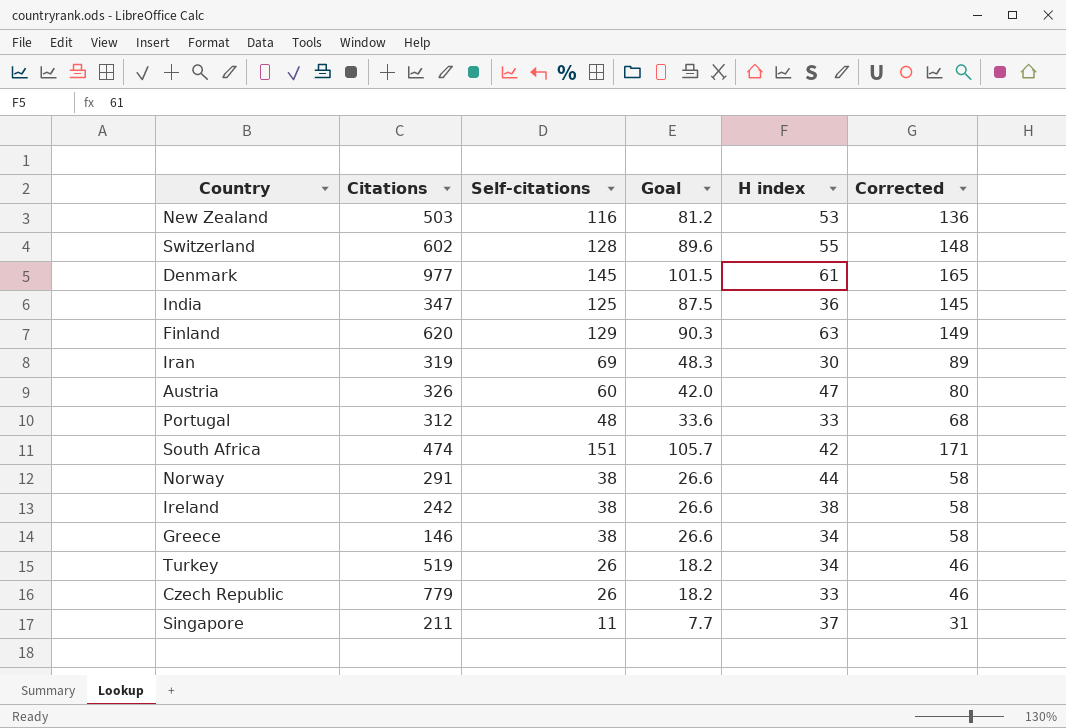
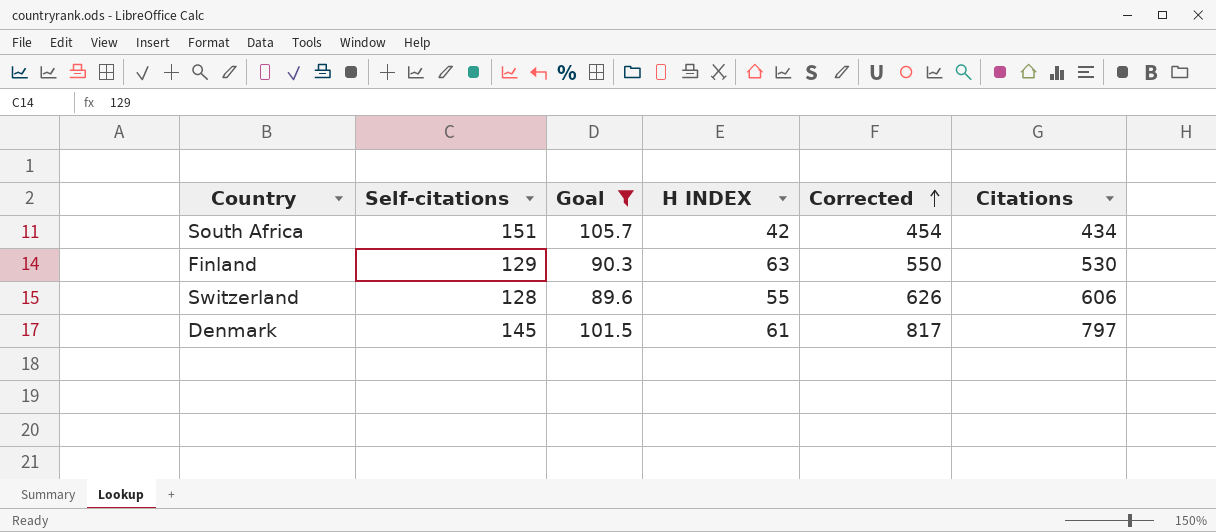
filter: none -> Goal >= 89.6
row order: none -> Corrected ascending
column name: H index -> H INDEX
column Corrected | formula: [Self-citations] + 20 -> [Citations] + 20
column Citations | position: 2 -> 6
South Africa | Citations: 474 -> 434
Finland | Citations: 620 -> 530
Switzerland | Citations: 602 -> 606
Denmark | Citations: 977 -> 797

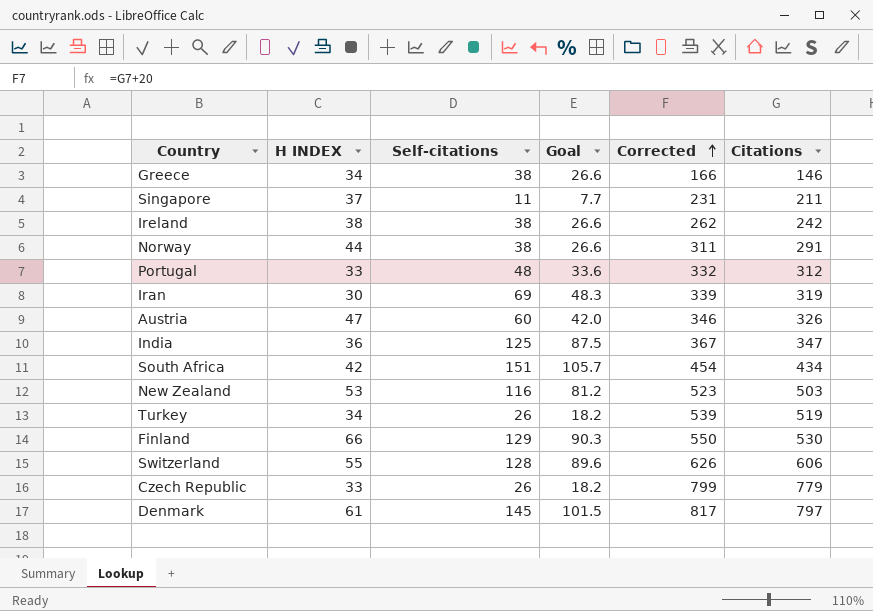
filter: Goal >= 89.6 -> none
column H INDEX | position: 4 -> 2
Finland | H INDEX: 63 -> 66

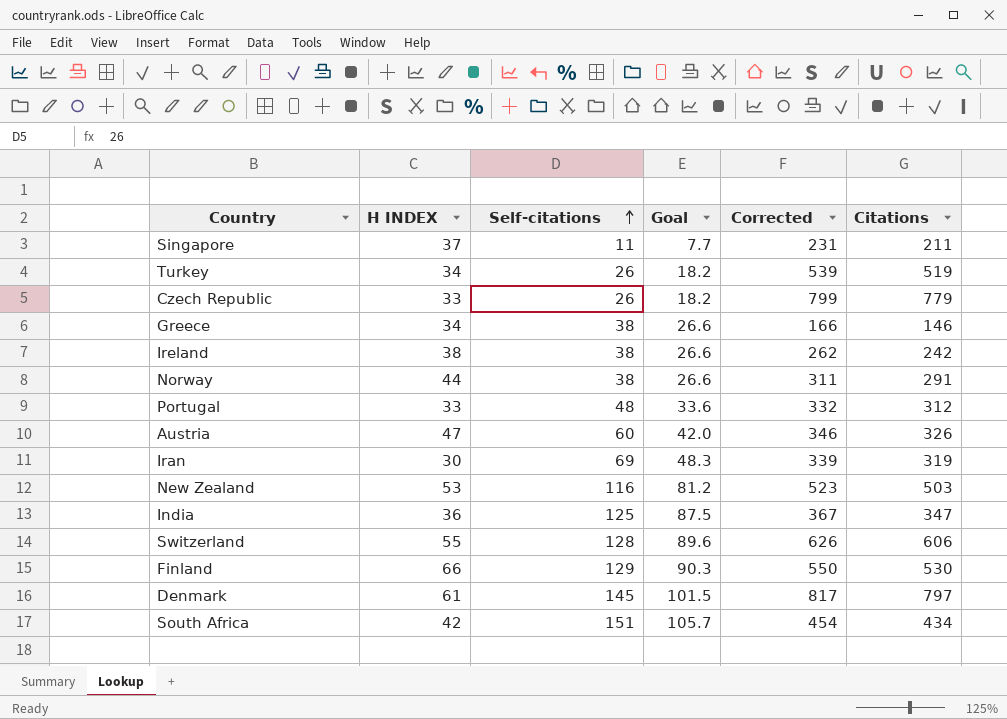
row order: Corrected ascending -> Self-citations ascending

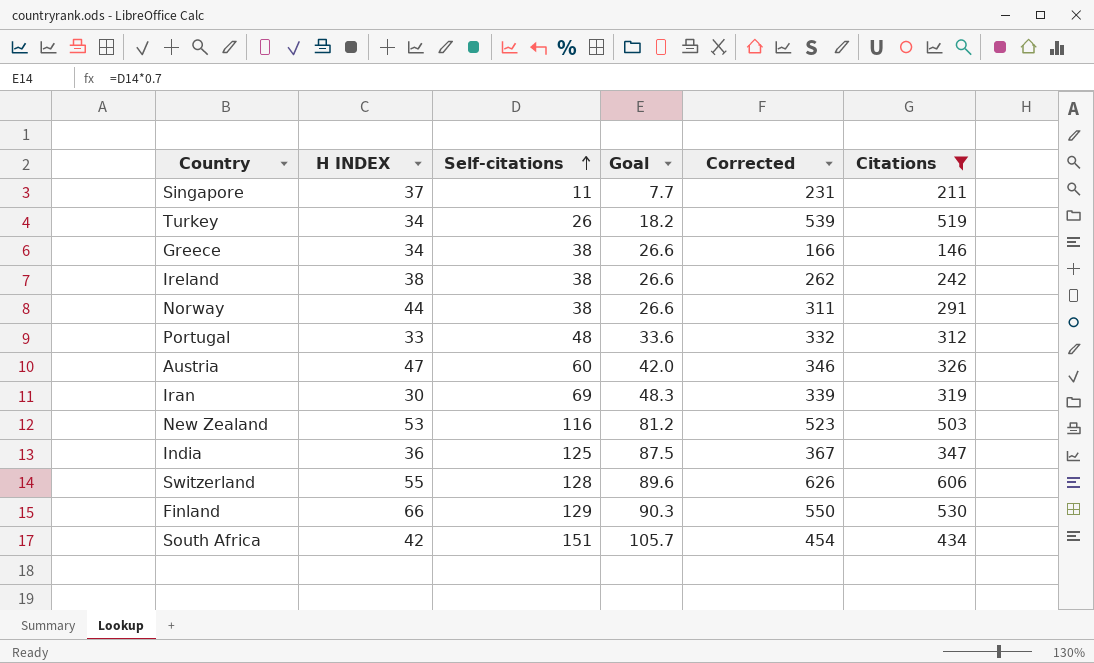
filter: none -> Citations <= 606

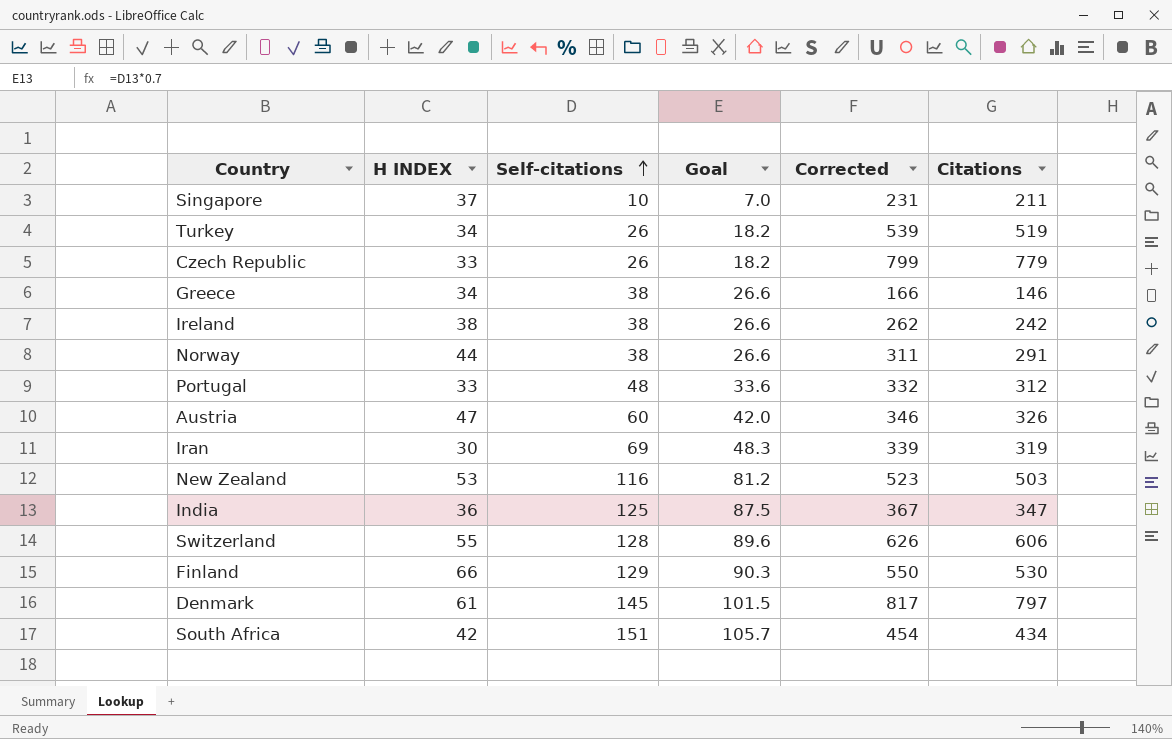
filter: Citations <= 606 -> none
Singapore | Self-citations: 11 -> 10
Singapore | Goal: 7.7 -> 7.0

